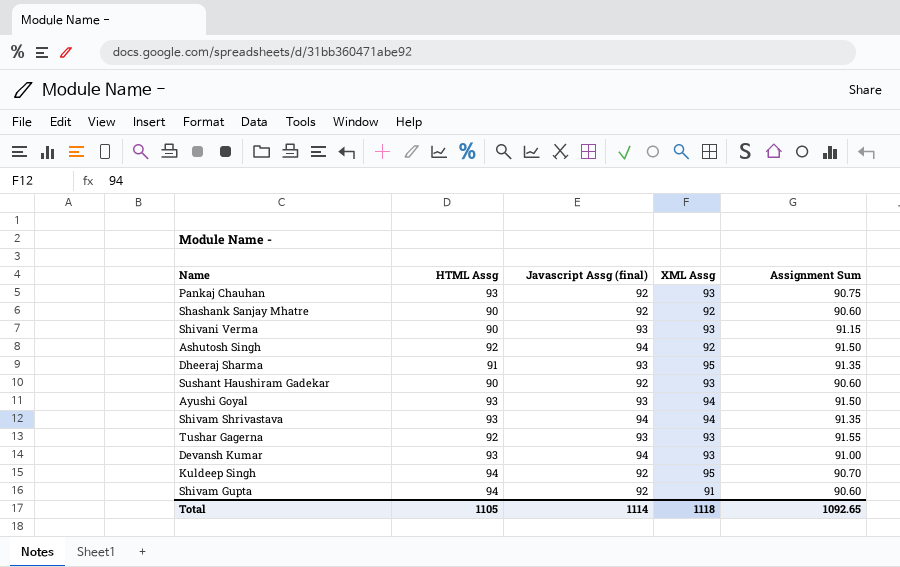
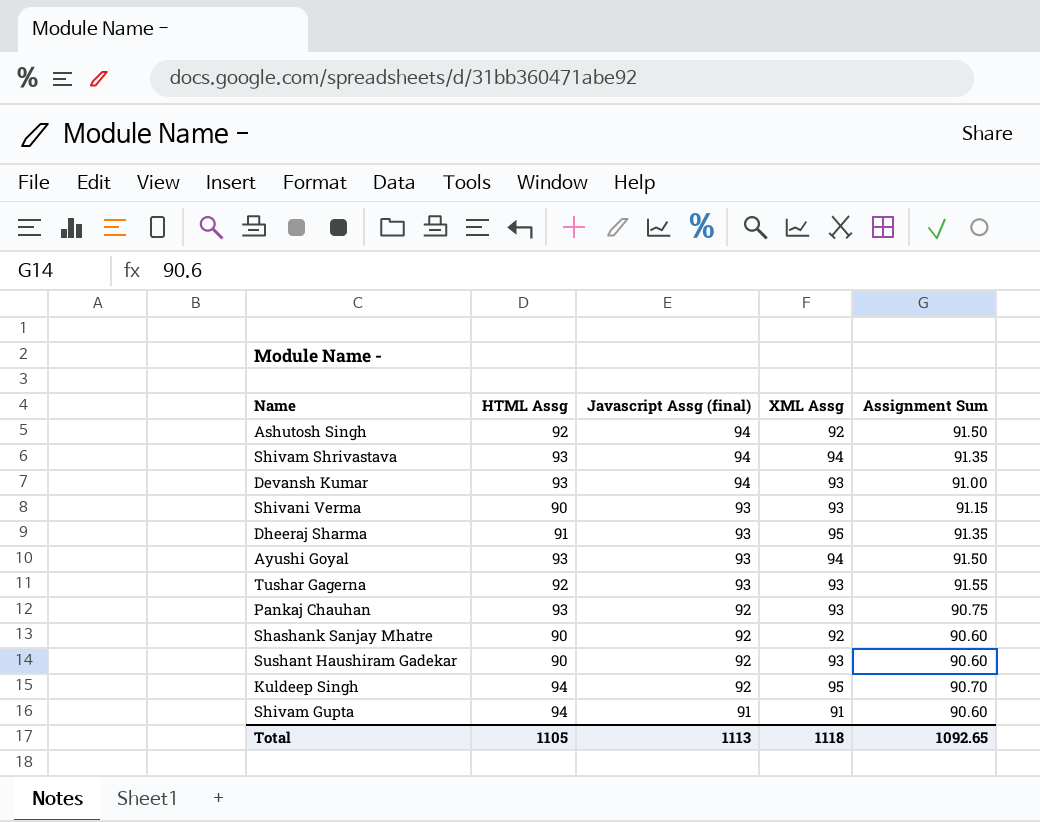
row order: none -> Javascript Assg (final) descending
Shivam Gupta | Javascript Assg (final): 92 -> 91
Total | Javascript Assg (final): 1114 -> 1113

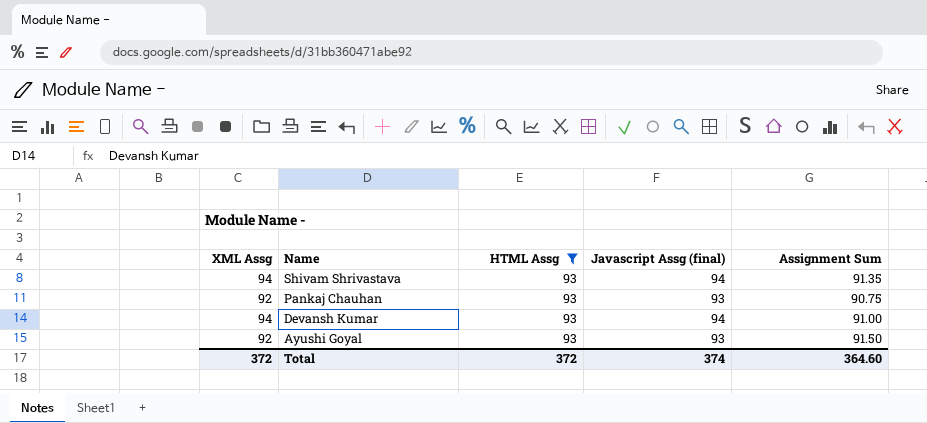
filter: none -> HTML Assg = 93
row order: Javascript Assg (final) descending -> Name descending
column XML Assg | position: 4 -> 1
Pankaj Chauhan | XML Assg: 93 -> 92
Pankaj Chauhan | Javascript Assg (final): 92 -> 93
Devansh Kumar | XML Assg: 93 -> 94
Ayushi Goyal | XML Assg: 94 -> 92
Total | XML Assg: 1118 -> 372
Total | HTML Assg: 1105 -> 372
Total | Javascript Assg (final): 1113 -> 374
Total | Assignment Sum: 1092.65 -> 364.60

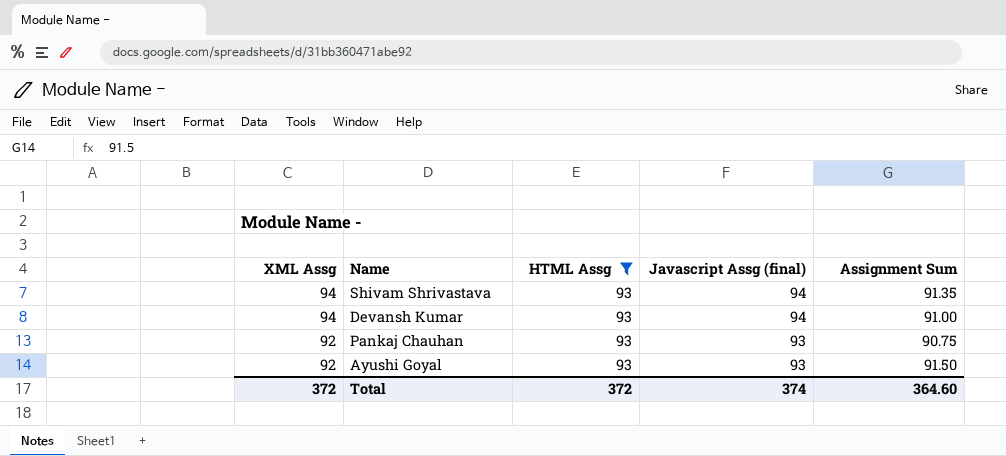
row order: Name descending -> XML Assg descending

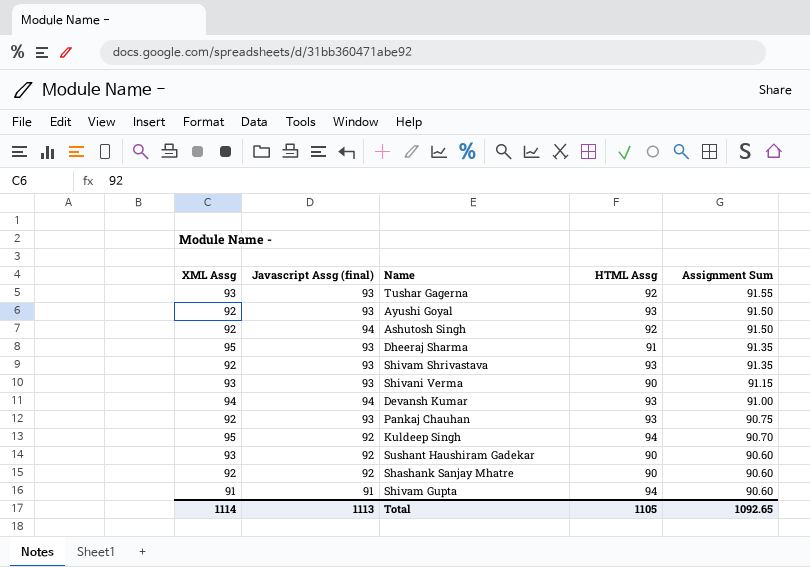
filter: HTML Assg = 93 -> none
row order: XML Assg descending -> Assignment Sum descending
column Javascript Assg (final) | position: 4 -> 2
Shivam Shrivastava | XML Assg: 94 -> 92
Shivam Shrivastava | Javascript Assg (final): 94 -> 93
Total | XML Assg: 372 -> 1114
Total | Javascript Assg (final): 374 -> 1113
Total | HTML Assg: 372 -> 1105
Total | Assignment Sum: 364.60 -> 1092.65

